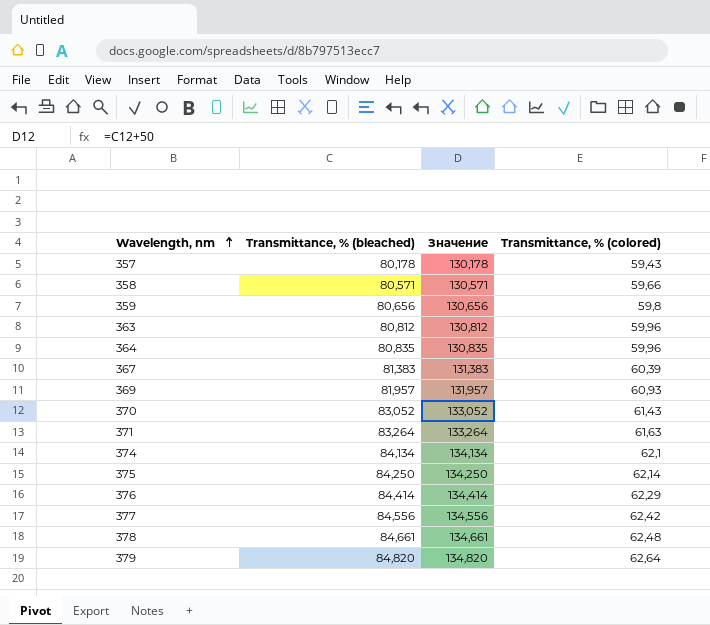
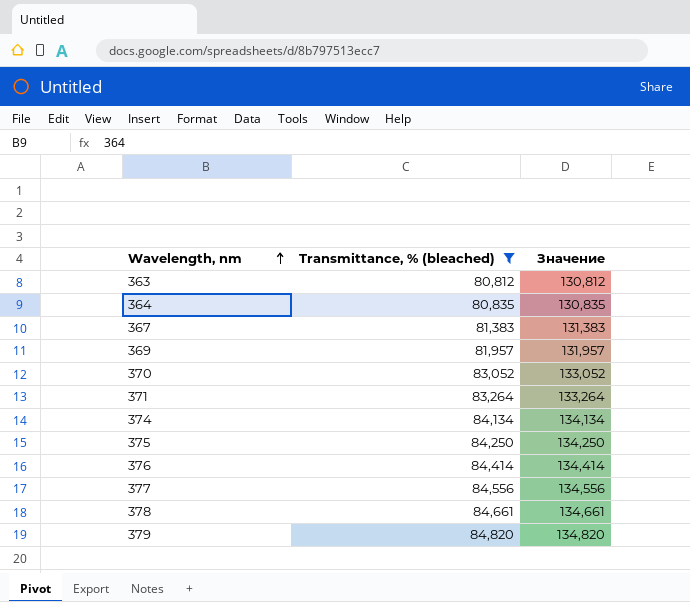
filter: none -> Transmittance, % (bleached) >= 80,812
column Transmittance, % (colored) | position: 4 -> none

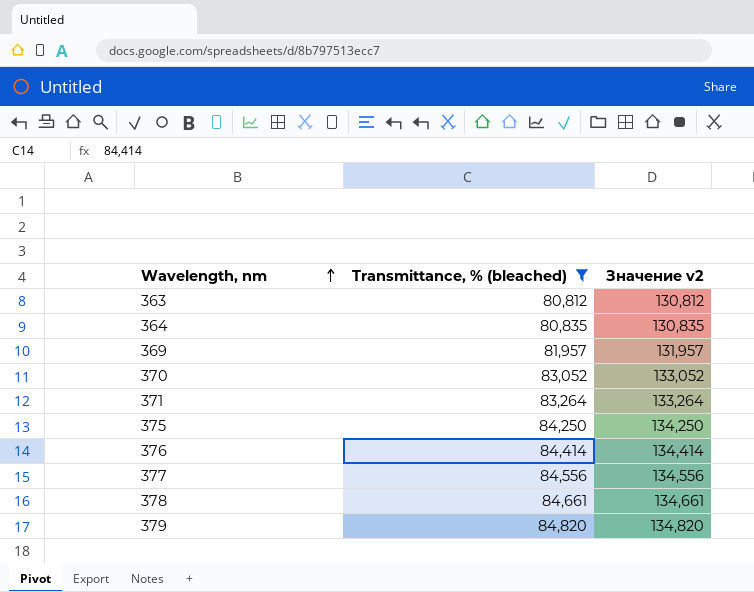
column name: Значение -> Значение v2
row 367: 81,383 | 131,383 -> none
row 374: 84,134 | 134,134 -> none

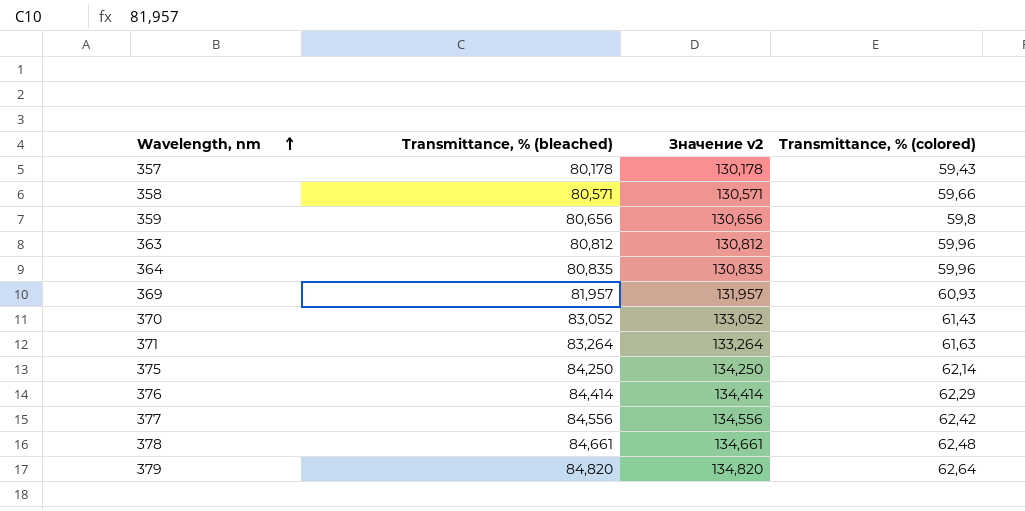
filter: Transmittance, % (bleached) >= 80,812 -> none
column Transmittance, % (colored) | position: none -> 4

